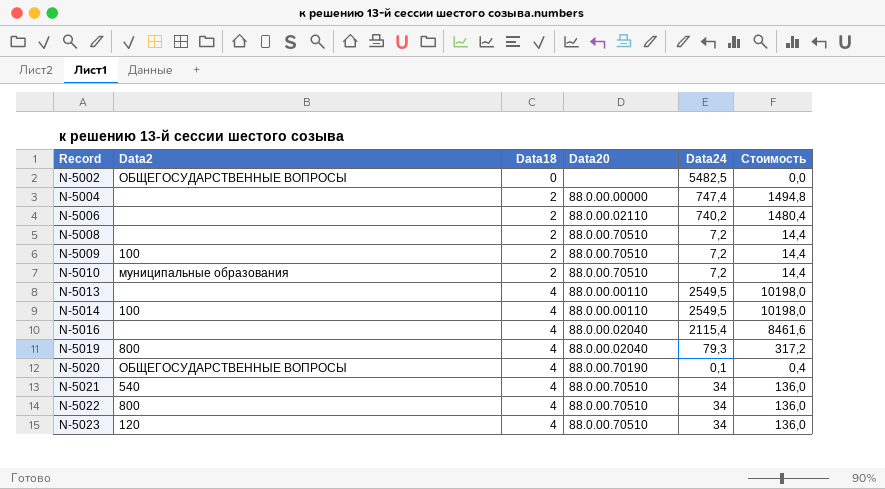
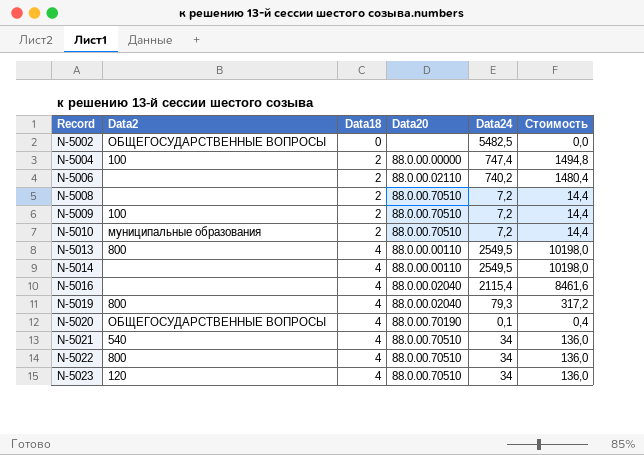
N-5004 | Data2: none -> 100
N-5013 | Data2: none -> 800
N-5014 | Data2: 100 -> none

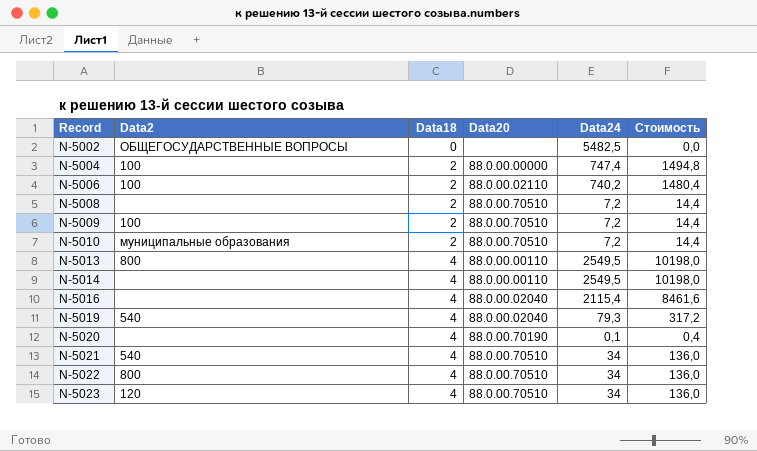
N-5006 | Data2: none -> 100
N-5019 | Data2: 800 -> 540
N-5020 | Data2: ОБЩЕГОСУДАРСТВЕННЫЕ ВОПРОСЫ -> none

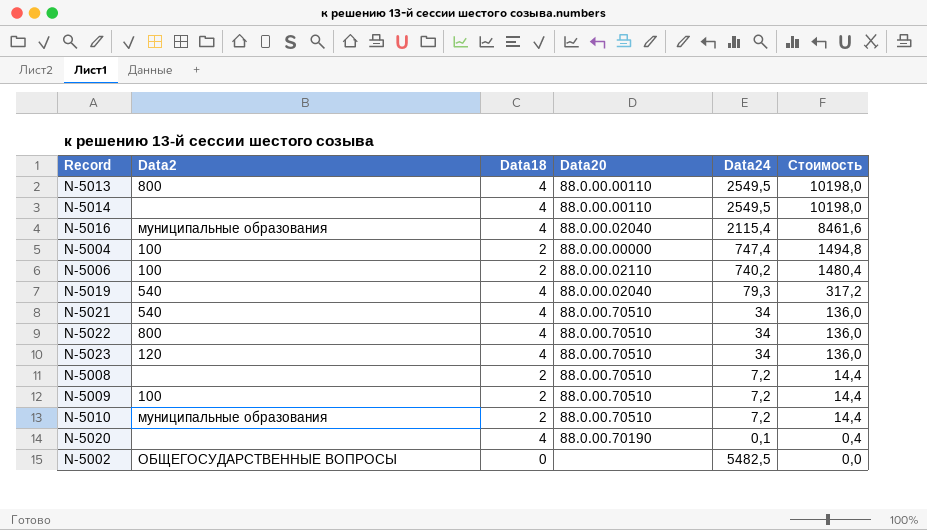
row order: Record ascending -> Стоимость descending
N-5016 | Data2: none -> муниципальные образования

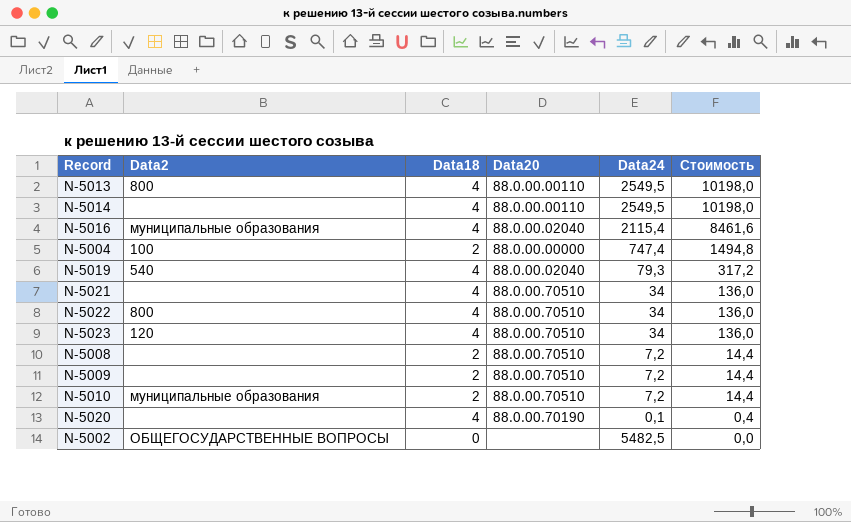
row N-5006: 100 | 2 | 88.0.00.02110 | 740,2 | 1480,4 -> none
N-5021 | Data2: 540 -> none
N-5009 | Data2: 100 -> none

